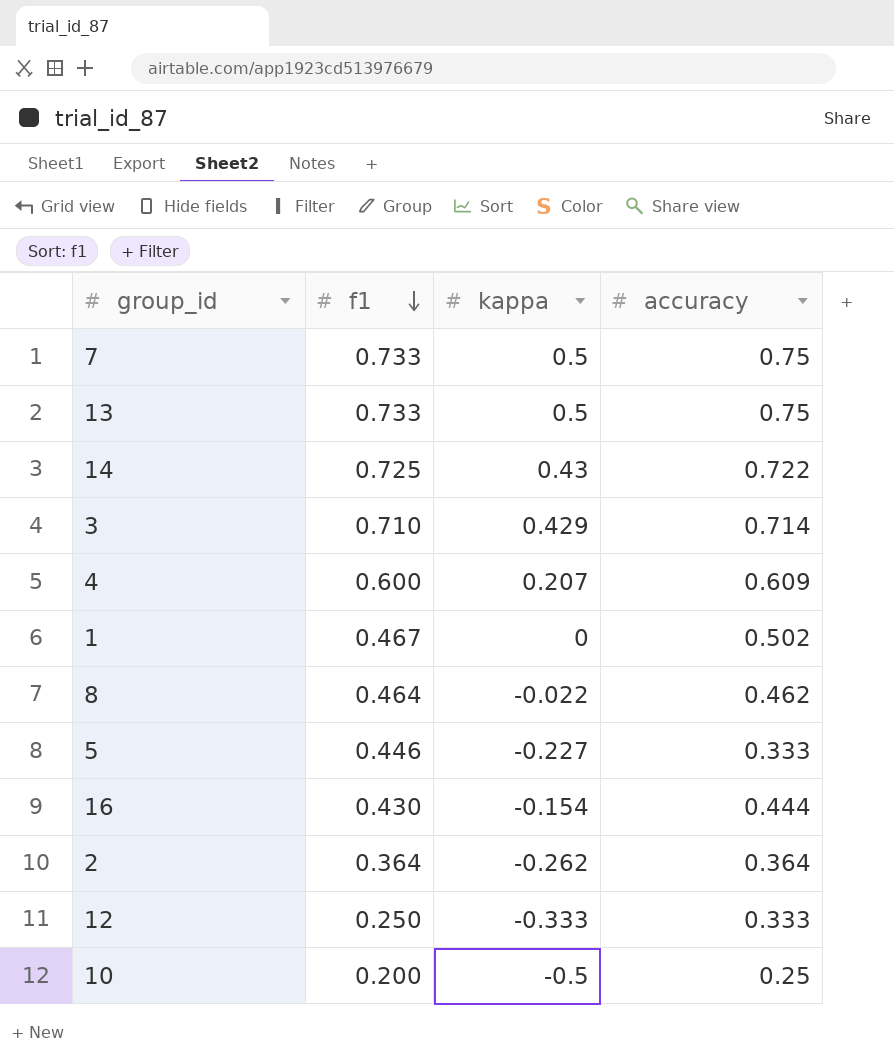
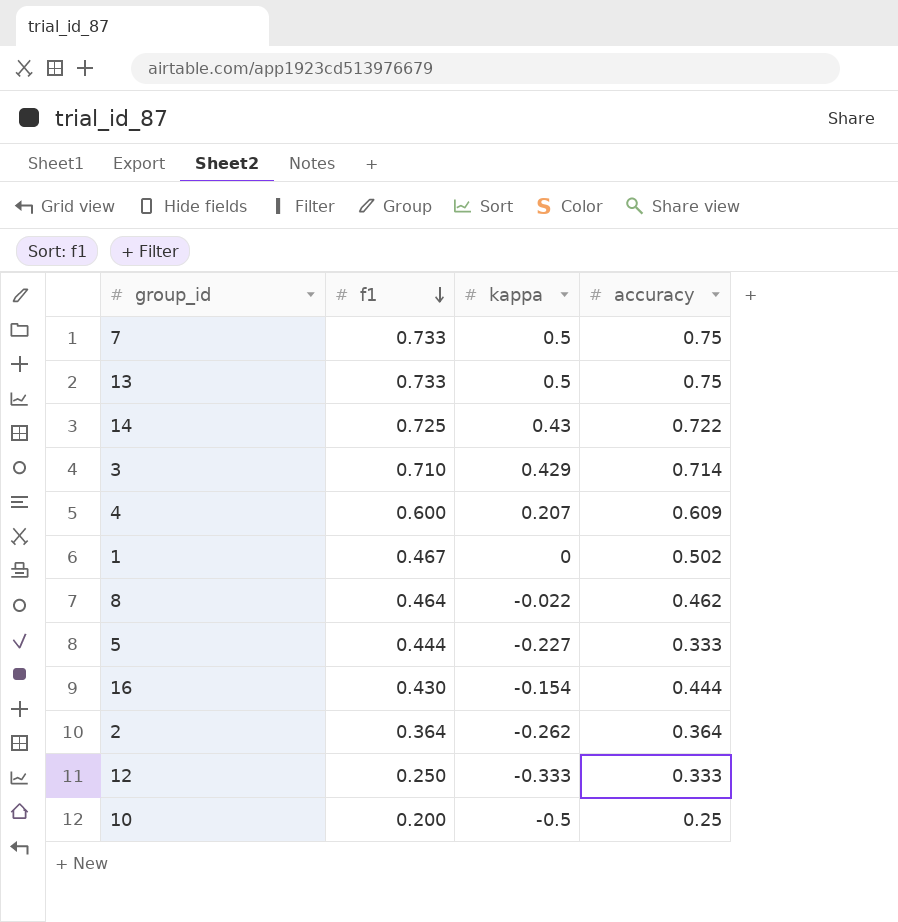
5 | f1: 0.446 -> 0.444

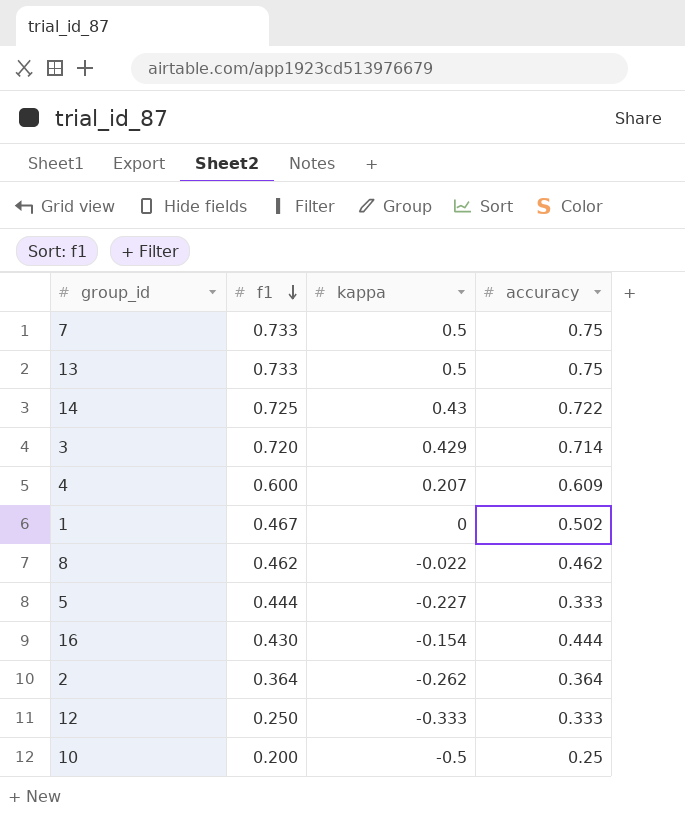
3 | f1: 0.710 -> 0.720
8 | f1: 0.464 -> 0.462

